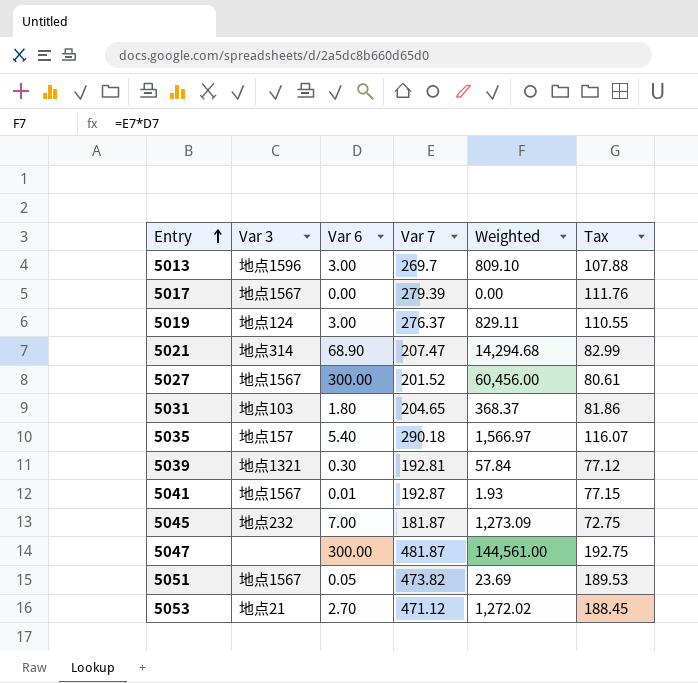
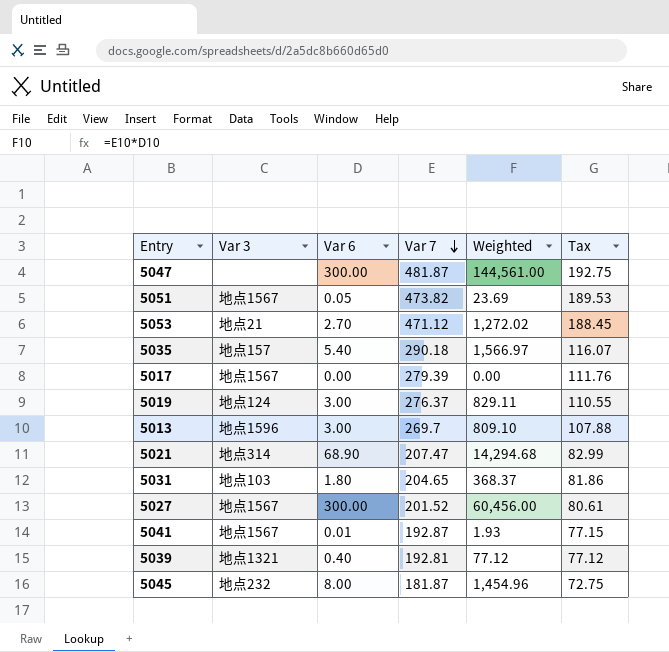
row order: Entry ascending -> Var 7 descending
5039 | Var 6: 0.30 -> 0.40
5039 | Weighted: 57.84 -> 77.12
5045 | Var 6: 7.00 -> 8.00
5045 | Weighted: 1,273.09 -> 1,454.96

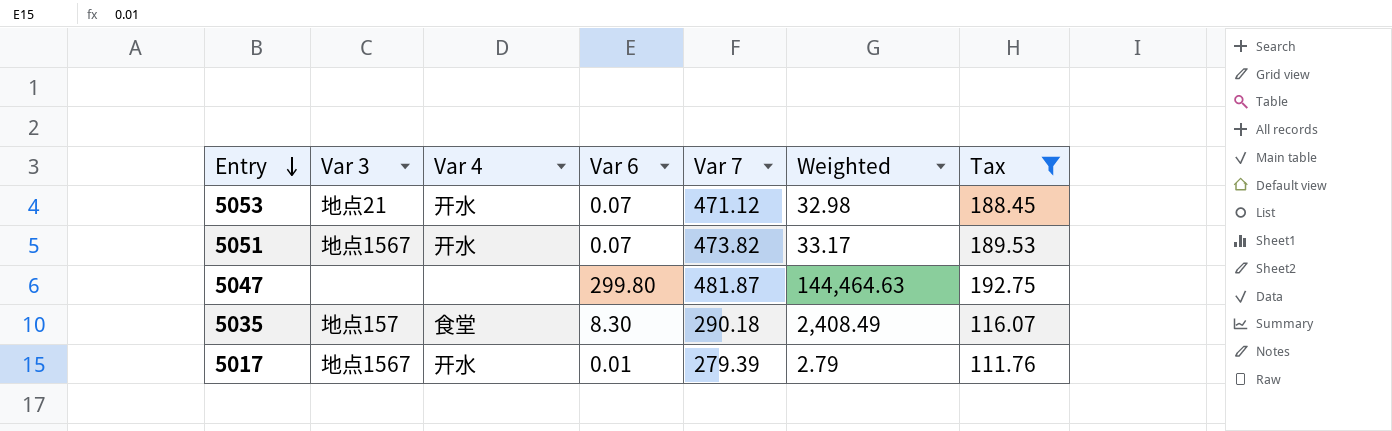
filter: none -> Tax >= 111.76
row order: Var 7 descending -> Entry descending
column Var 4 | position: none -> 3
5053 | Var 6: 2.70 -> 0.07
5053 | Weighted: 1,272.02 -> 32.98
5051 | Var 6: 0.05 -> 0.07
5051 | Weighted: 23.69 -> 33.17
5047 | Var 6: 300.00 -> 299.80
5047 | Weighted: 144,561.00 -> 144,464.63
5035 | Var 6: 5.40 -> 8.30
5035 | Weighted: 1,566.97 -> 2,408.49
5017 | Var 6: 0.00 -> 0.01
5017 | Weighted: 0.00 -> 2.79

